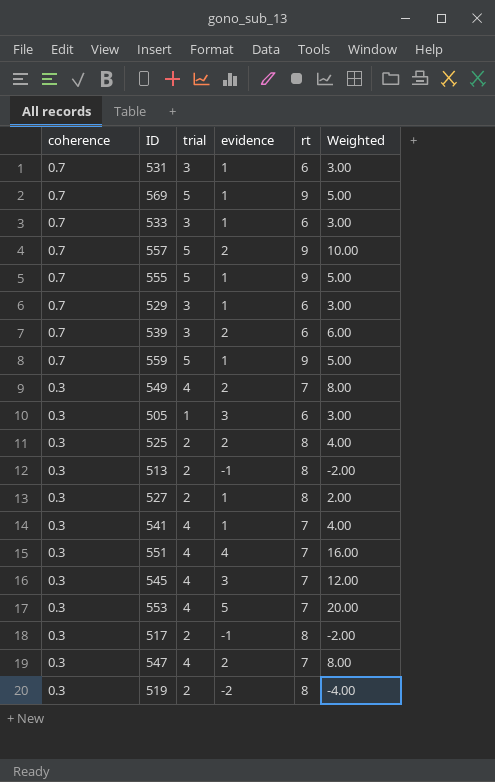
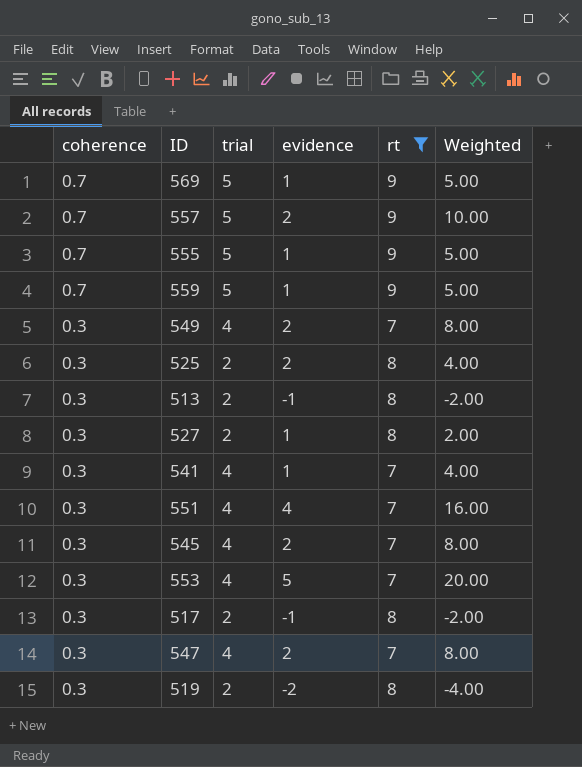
filter: none -> rt != 6
545 | evidence: 3 -> 2
545 | Weighted: 12.00 -> 8.00

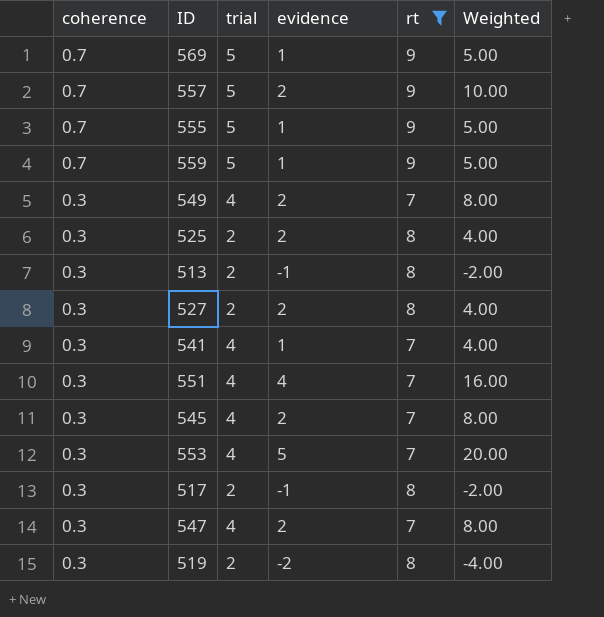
527 | evidence: 1 -> 2
527 | Weighted: 2.00 -> 4.00

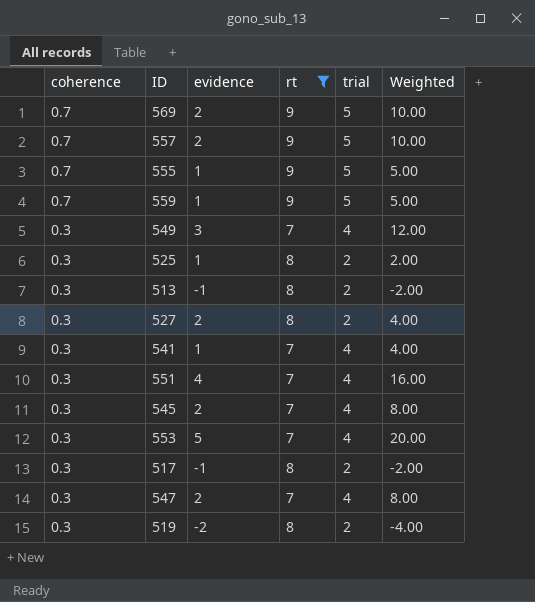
column trial | position: 3 -> 5
569 | evidence: 1 -> 2
569 | Weighted: 5.00 -> 10.00
549 | evidence: 2 -> 3
549 | Weighted: 8.00 -> 12.00
525 | evidence: 2 -> 1
525 | Weighted: 4.00 -> 2.00

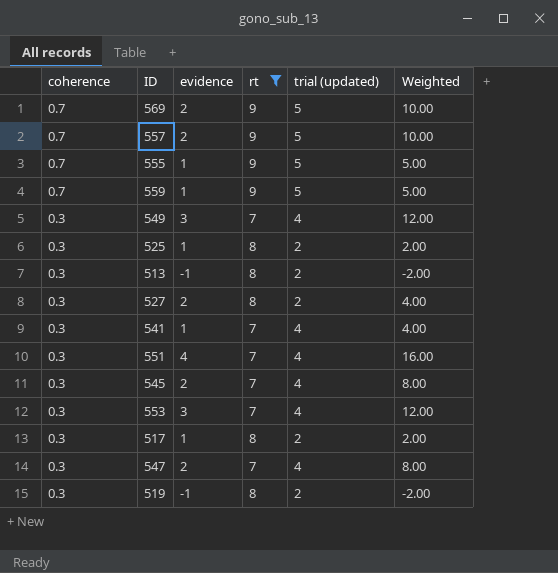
column name: trial -> trial (updated)
553 | evidence: 5 -> 3
553 | Weighted: 20.00 -> 12.00
517 | evidence: -1 -> 1
517 | Weighted: -2.00 -> 2.00
519 | evidence: -2 -> -1
519 | Weighted: -4.00 -> -2.00

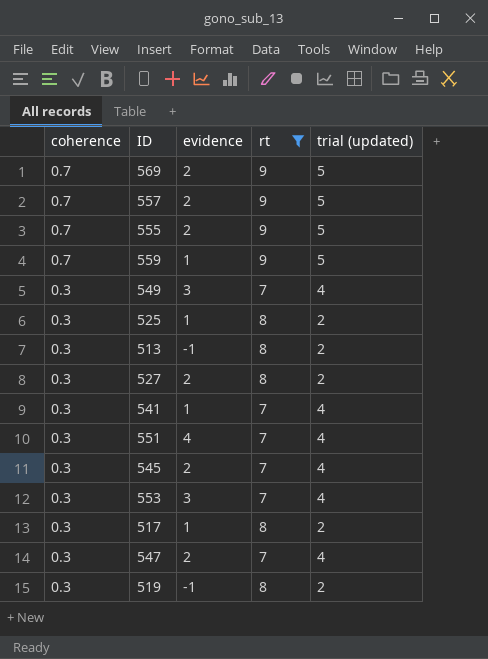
column Weighted | formula: [evidence] * [trial (updated)] -> none
555 | evidence: 1 -> 2

